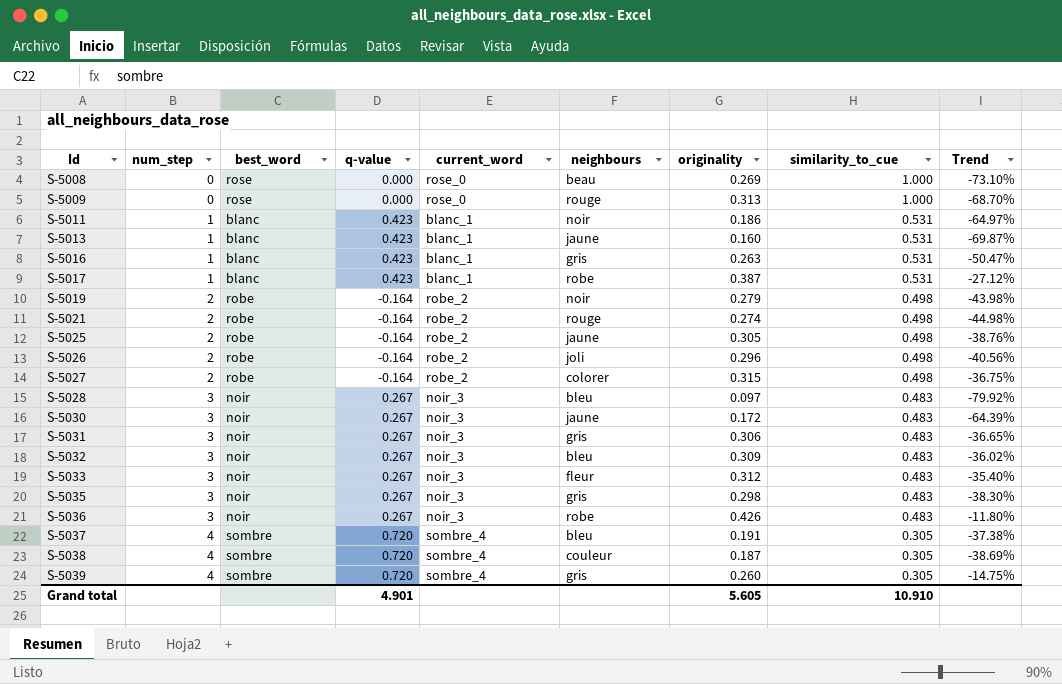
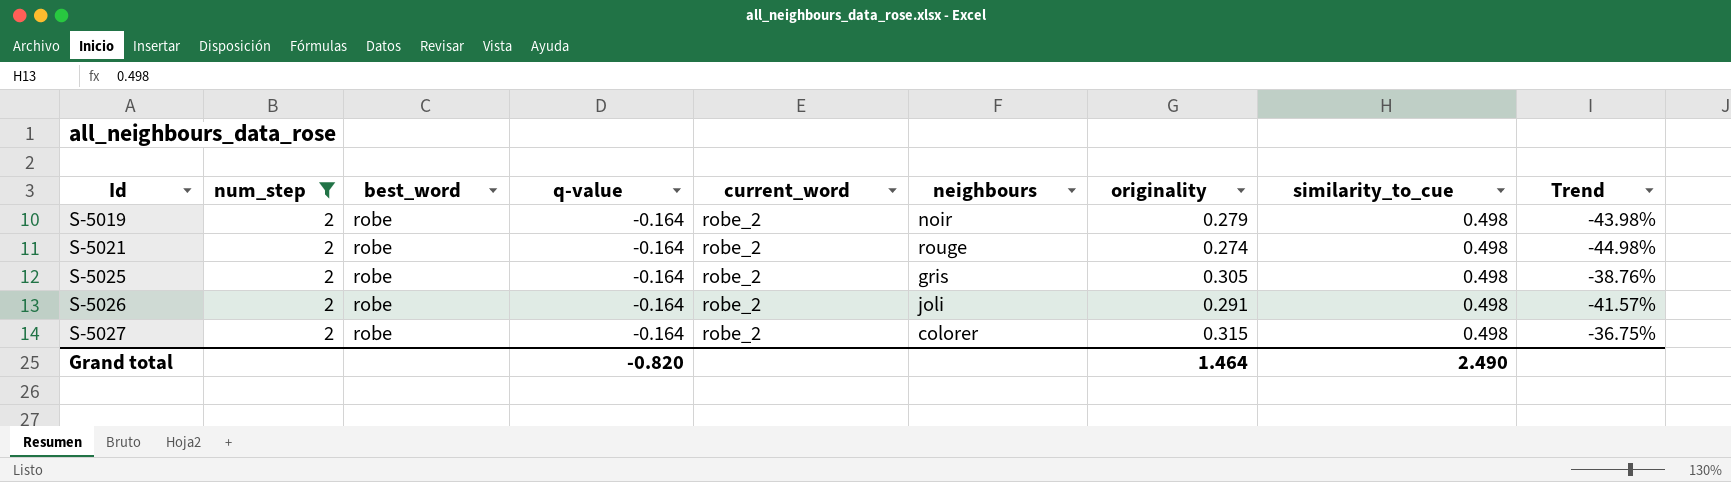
filter: none -> num_step = 2
S-5025 | neighbours: jaune -> gris
S-5026 | originality: 0.296 -> 0.291
S-5026 | Trend: -40.56% -> -41.57%
Grand total | q-value: 4.901 -> -0.820
Grand total | originality: 5.605 -> 1.464
Grand total | similarity_to_cue: 10.910 -> 2.490

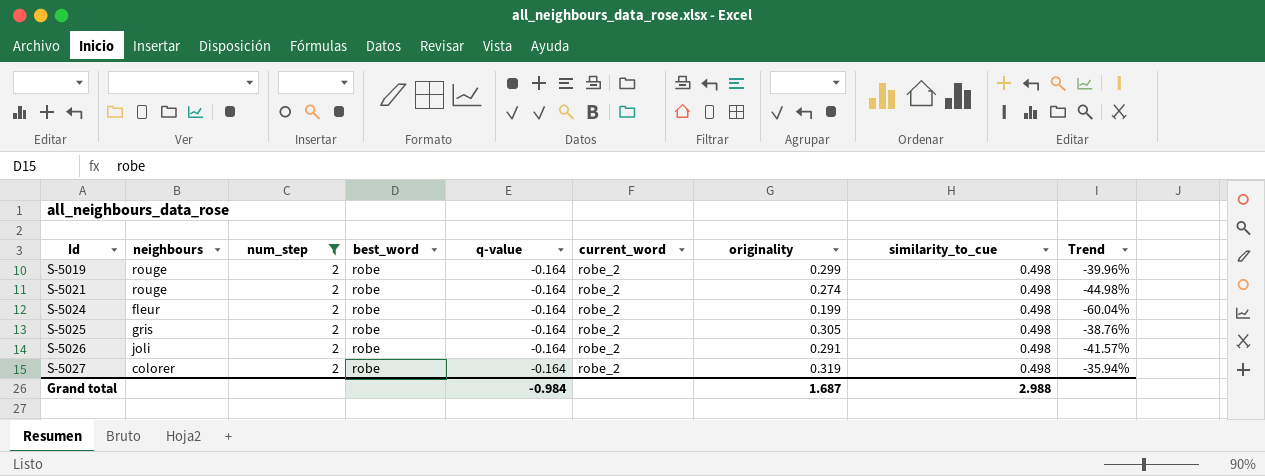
column neighbours | position: 6 -> 2
S-5019 | neighbours: noir -> rouge
S-5019 | originality: 0.279 -> 0.299
S-5019 | Trend: -43.98% -> -39.96%
row S-5024: none -> fleur | 2 | robe | -0.164 | robe_2 | 0.199 | 0.498 | -60.04%
S-5027 | originality: 0.315 -> 0.319
S-5027 | Trend: -36.75% -> -35.94%
Grand total | q-value: -0.820 -> -0.984
Grand total | originality: 1.464 -> 1.687
Grand total | similarity_to_cue: 2.490 -> 2.988

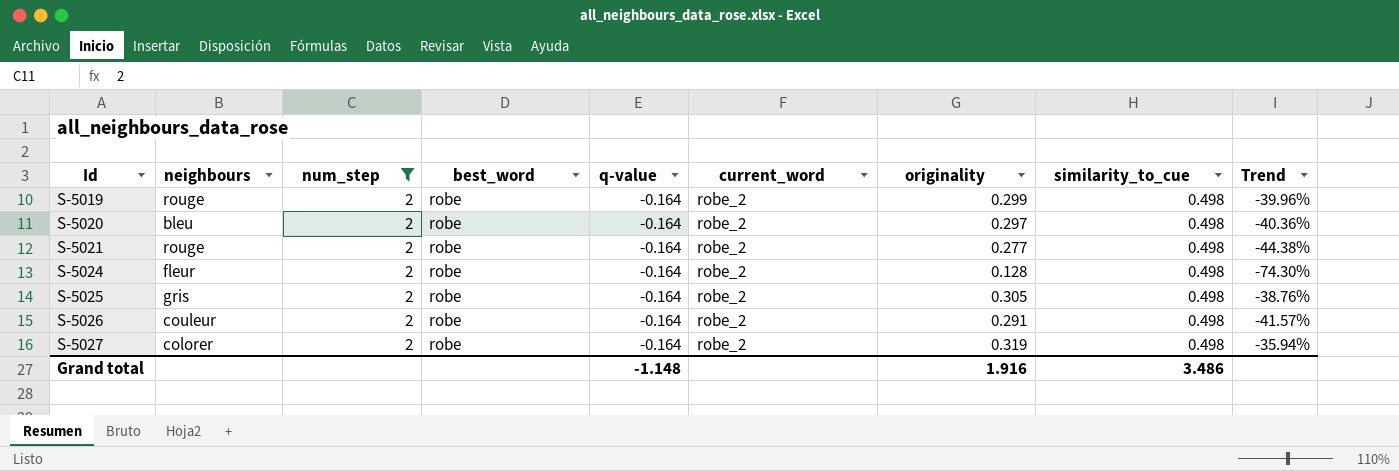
row S-5020: none -> bleu | 2 | robe | -0.164 | robe_2 | 0.297 | 0.498 | -40.36%
S-5021 | originality: 0.274 -> 0.277
S-5021 | Trend: -44.98% -> -44.38%
S-5024 | originality: 0.199 -> 0.128
S-5024 | Trend: -60.04% -> -74.30%
S-5026 | neighbours: joli -> couleur
Grand total | q-value: -0.984 -> -1.148
Grand total | originality: 1.687 -> 1.916
Grand total | similarity_to_cue: 2.988 -> 3.486

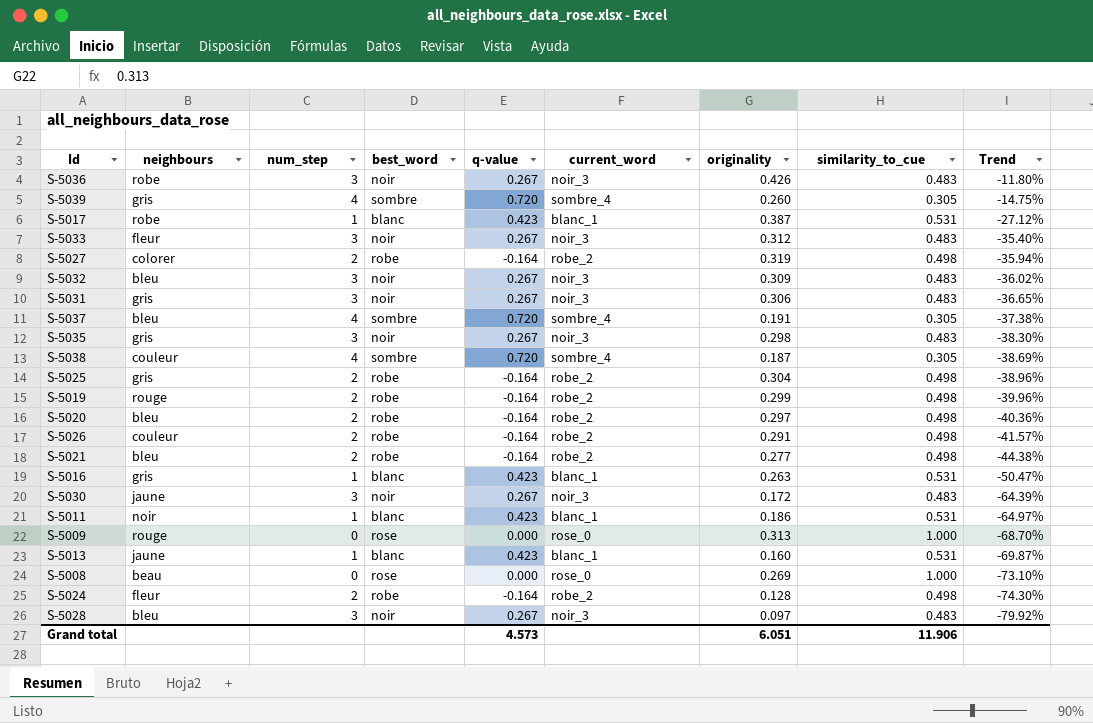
filter: num_step = 2 -> none
row order: Id ascending -> Trend descending
S-5025 | originality: 0.305 -> 0.304
S-5025 | Trend: -38.76% -> -38.96%
S-5021 | neighbours: rouge -> bleu
Grand total | q-value: -1.148 -> 4.573
Grand total | originality: 1.916 -> 6.051
Grand total | similarity_to_cue: 3.486 -> 11.906

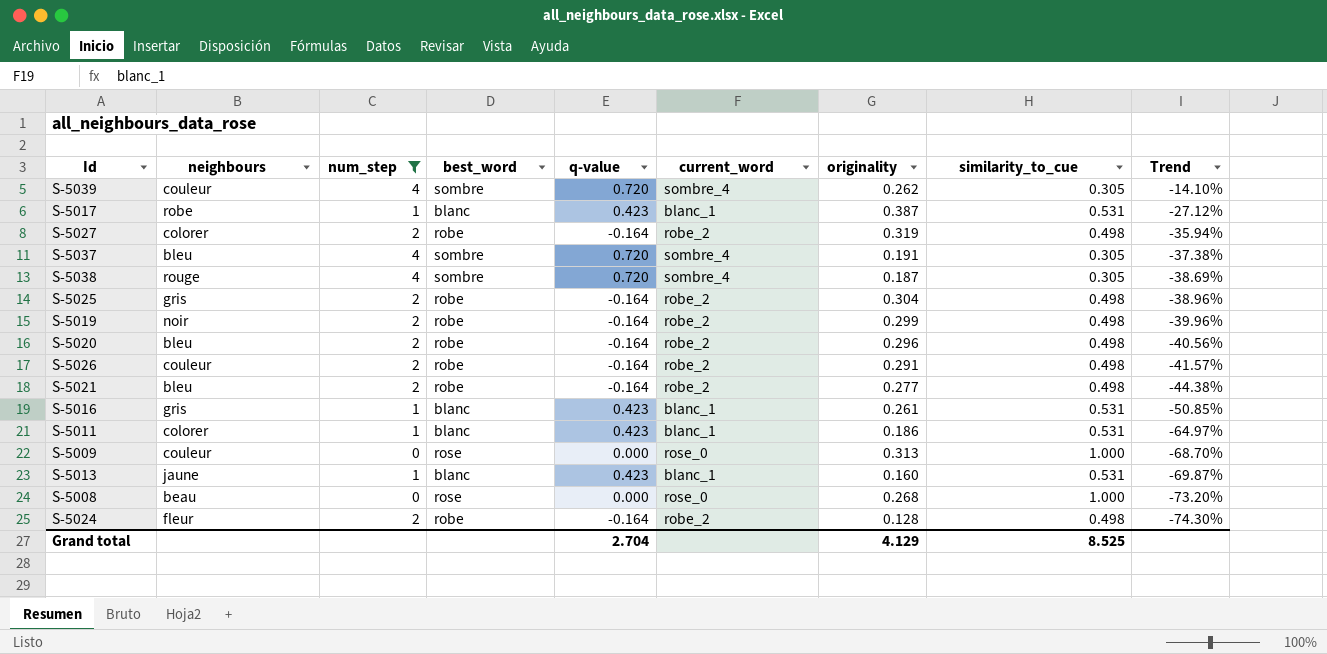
filter: none -> num_step != 3
S-5039 | neighbours: gris -> couleur
S-5039 | originality: 0.260 -> 0.262
S-5039 | Trend: -14.75% -> -14.10%
S-5038 | neighbours: couleur -> rouge
S-5019 | neighbours: rouge -> noir
S-5020 | originality: 0.297 -> 0.296
S-5020 | Trend: -40.36% -> -40.56%
S-5016 | originality: 0.263 -> 0.261
S-5016 | Trend: -50.47% -> -50.85%
S-5011 | neighbours: noir -> colorer
S-5009 | neighbours: rouge -> couleur
S-5008 | originality: 0.269 -> 0.268
S-5008 | Trend: -73.10% -> -73.20%
Grand total | q-value: 4.573 -> 2.704
Grand total | originality: 6.051 -> 4.129
Grand total | similarity_to_cue: 11.906 -> 8.525

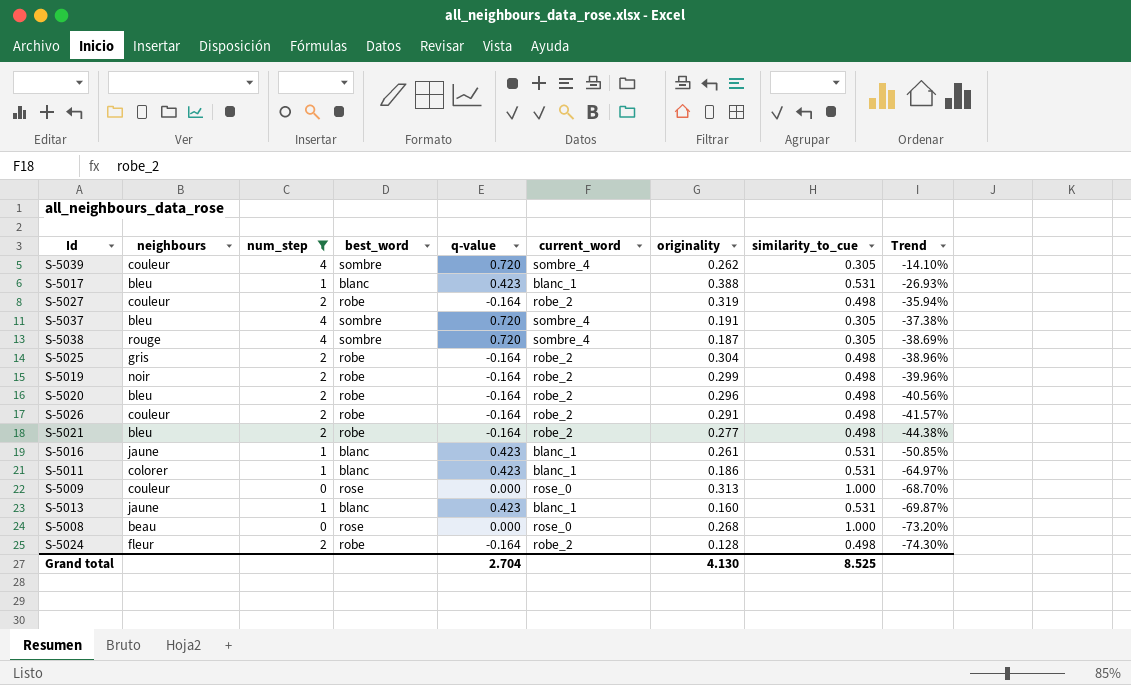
S-5017 | neighbours: robe -> bleu
S-5017 | originality: 0.387 -> 0.388
S-5017 | Trend: -27.12% -> -26.93%
S-5027 | neighbours: colorer -> couleur
S-5016 | neighbours: gris -> jaune
Grand total | originality: 4.129 -> 4.130

